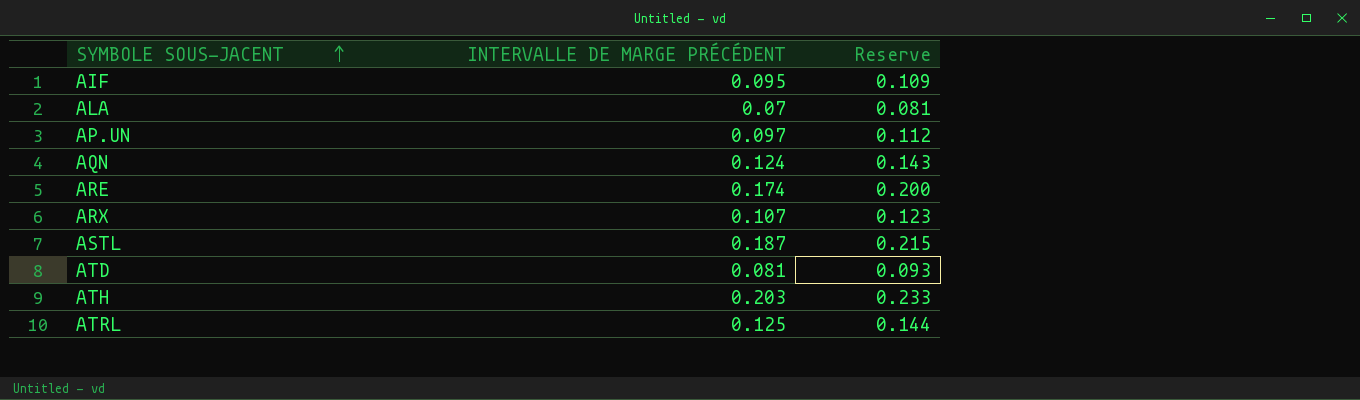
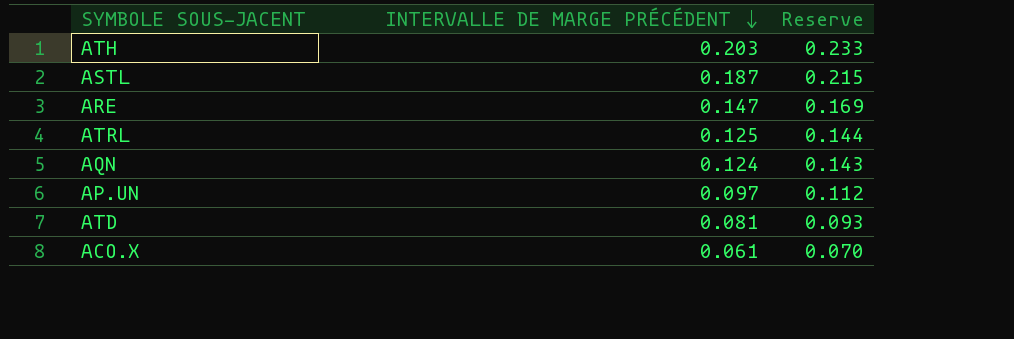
row order: SYMBOLE SOUS-JACENT ascending -> INTERVALLE DE MARGE PRÉCÉDENT descending
row AIF: 0.095 | 0.109 -> none
row ALA: 0.07 | 0.081 -> none
row ARX: 0.107 | 0.123 -> none
ARE | INTERVALLE DE MARGE PRÉCÉDENT: 0.174 -> 0.147
ARE | Reserve: 0.200 -> 0.169
row ACO.X: none -> 0.061 | 0.070

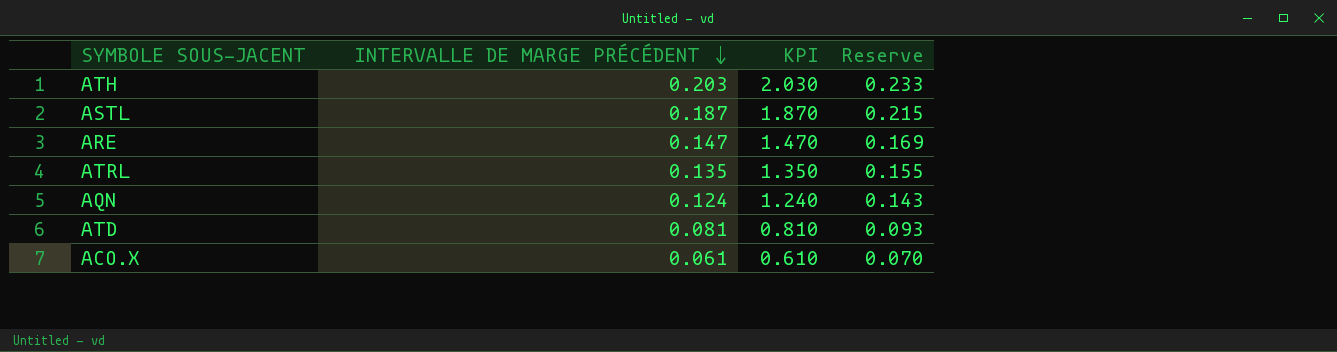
column KPI | formula: none -> [INTERVALLE DE MARGE PRÉCÉDENT] * 10
row AP.UN: 0.097 | 0.112 -> none
ATRL | INTERVALLE DE MARGE PRÉCÉDENT: 0.125 -> 0.135
ATRL | Reserve: 0.144 -> 0.155

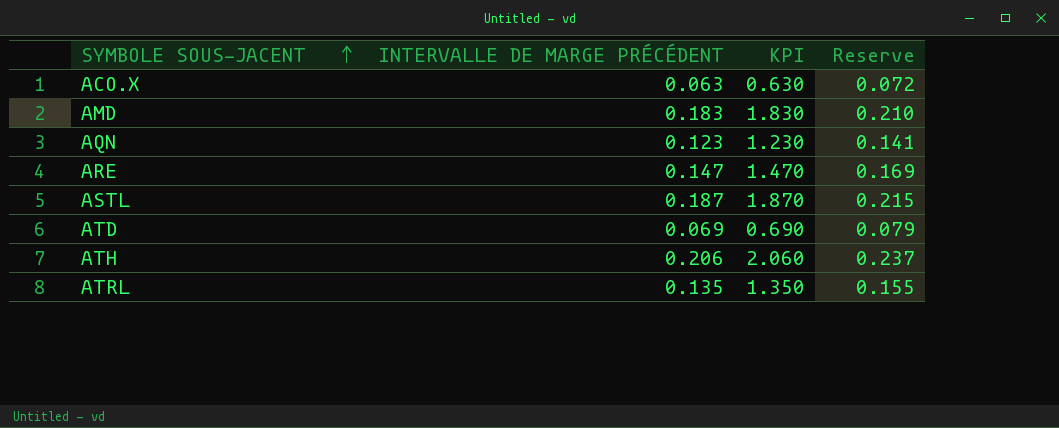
row order: INTERVALLE DE MARGE PRÉCÉDENT descending -> SYMBOLE SOUS-JACENT ascending
ACO.X | INTERVALLE DE MARGE PRÉCÉDENT: 0.061 -> 0.063
ACO.X | KPI: 0.610 -> 0.630
ACO.X | Reserve: 0.070 -> 0.072
row AMD: none -> 0.183 | 1.830 | 0.210
AQN | INTERVALLE DE MARGE PRÉCÉDENT: 0.124 -> 0.123
AQN | KPI: 1.240 -> 1.230
AQN | Reserve: 0.143 -> 0.141
ATD | INTERVALLE DE MARGE PRÉCÉDENT: 0.081 -> 0.069
ATD | KPI: 0.810 -> 0.690
ATD | Reserve: 0.093 -> 0.079
ATH | INTERVALLE DE MARGE PRÉCÉDENT: 0.203 -> 0.206
ATH | KPI: 2.030 -> 2.060
ATH | Reserve: 0.233 -> 0.237

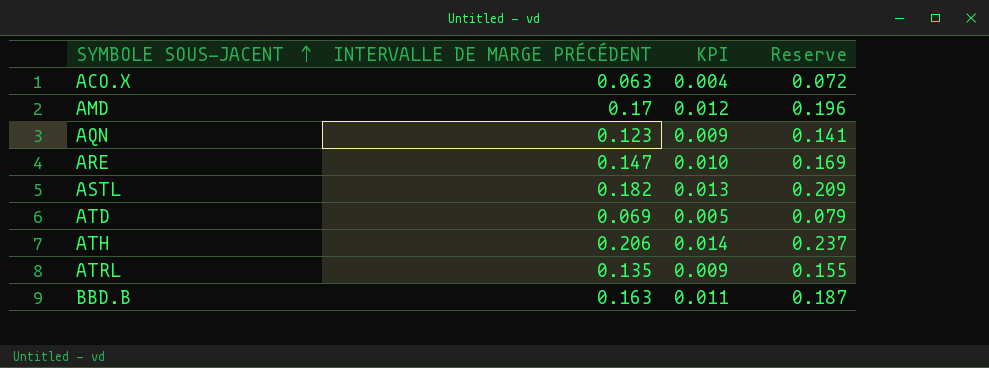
column KPI | formula: [INTERVALLE DE MARGE PRÉCÉDENT] * 10 -> [INTERVALLE DE MARGE PRÉCÉDENT] * 0.07
AMD | INTERVALLE DE MARGE PRÉCÉDENT: 0.183 -> 0.17
AMD | Reserve: 0.210 -> 0.196
ASTL | INTERVALLE DE MARGE PRÉCÉDENT: 0.187 -> 0.182
ASTL | Reserve: 0.215 -> 0.209
row BBD.B: none -> 0.163 | 0.011 | 0.187

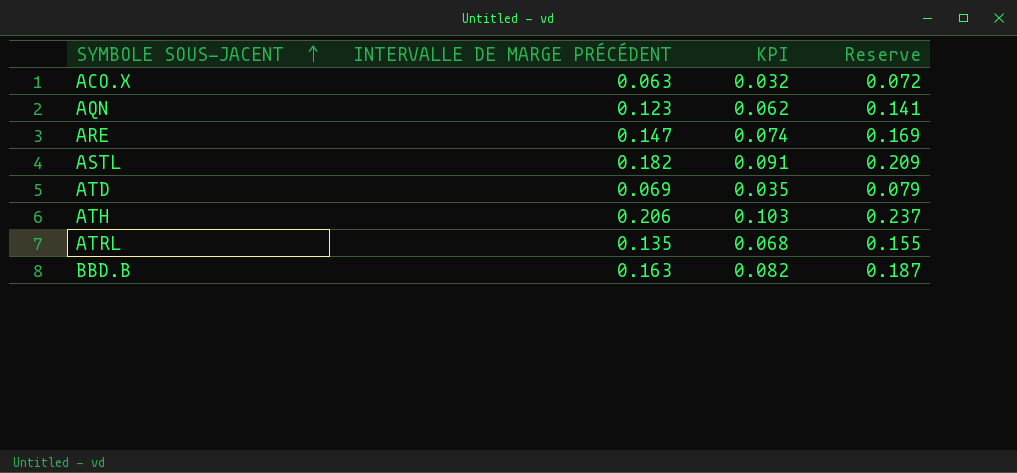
column KPI | formula: [INTERVALLE DE MARGE PRÉCÉDENT] * 0.07 -> [INTERVALLE DE MARGE PRÉCÉDENT] * 0.5
row AMD: 0.17 | 0.012 | 0.196 -> none

